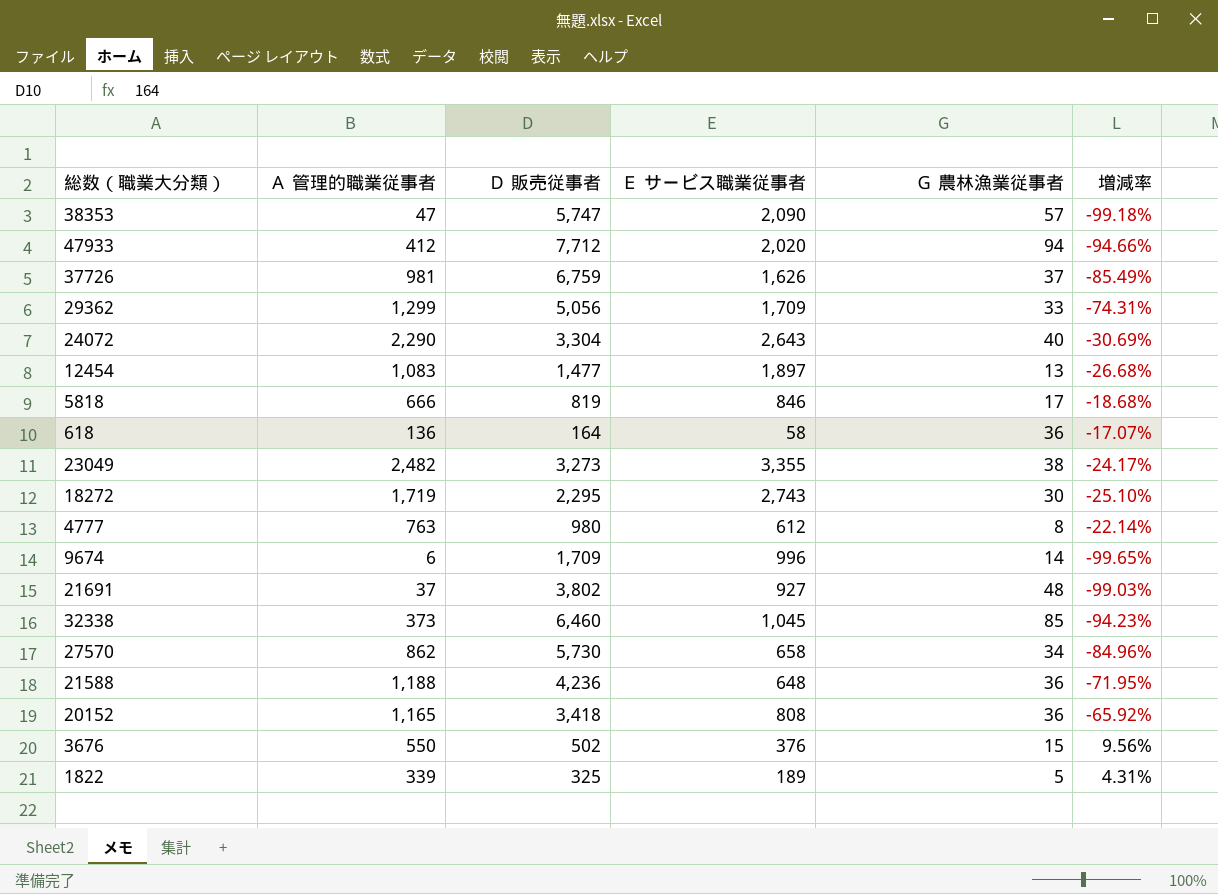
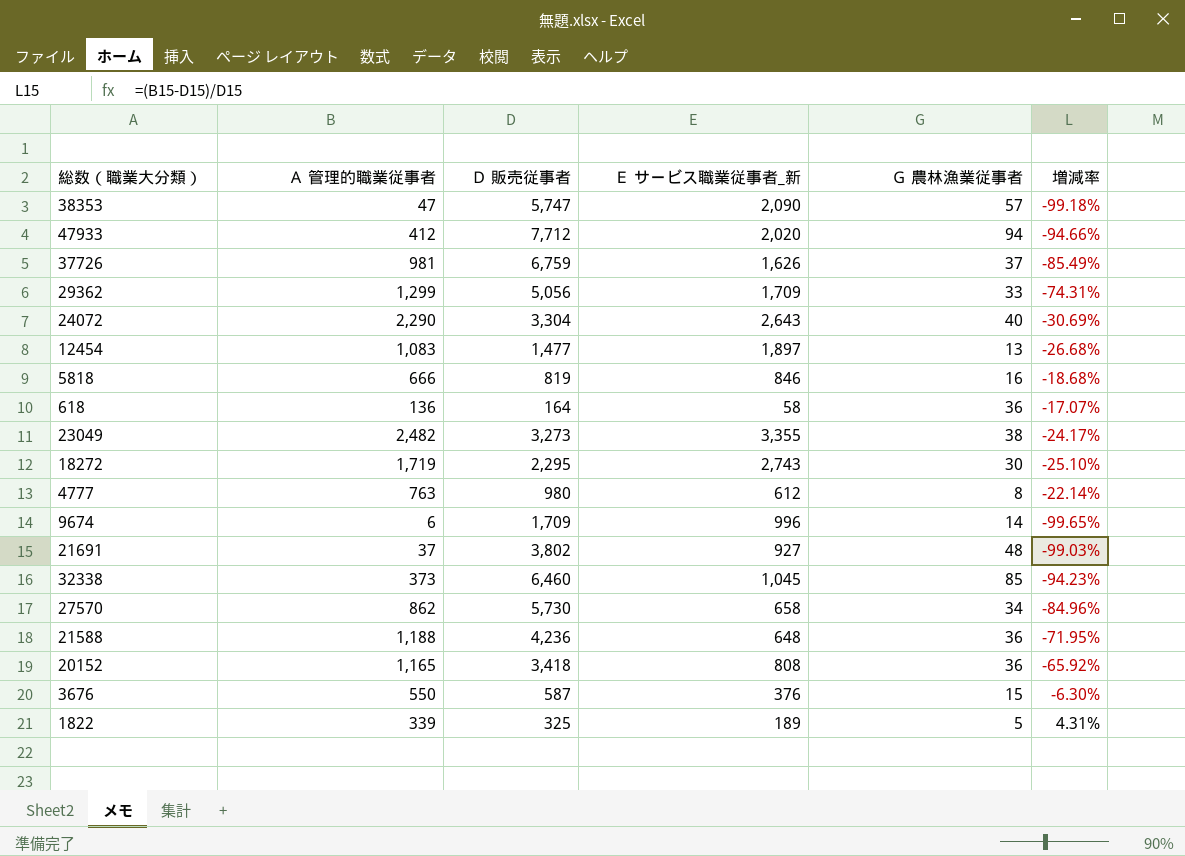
column name: Ｅ サービス職業従事者 -> Ｅ サービス職業従事者_新
5818 | Ｇ 農林漁業従事者: 17 -> 16
3676 | Ｄ 販売従事者: 502 -> 587
3676 | 増減率: 9.56% -> -6.30%

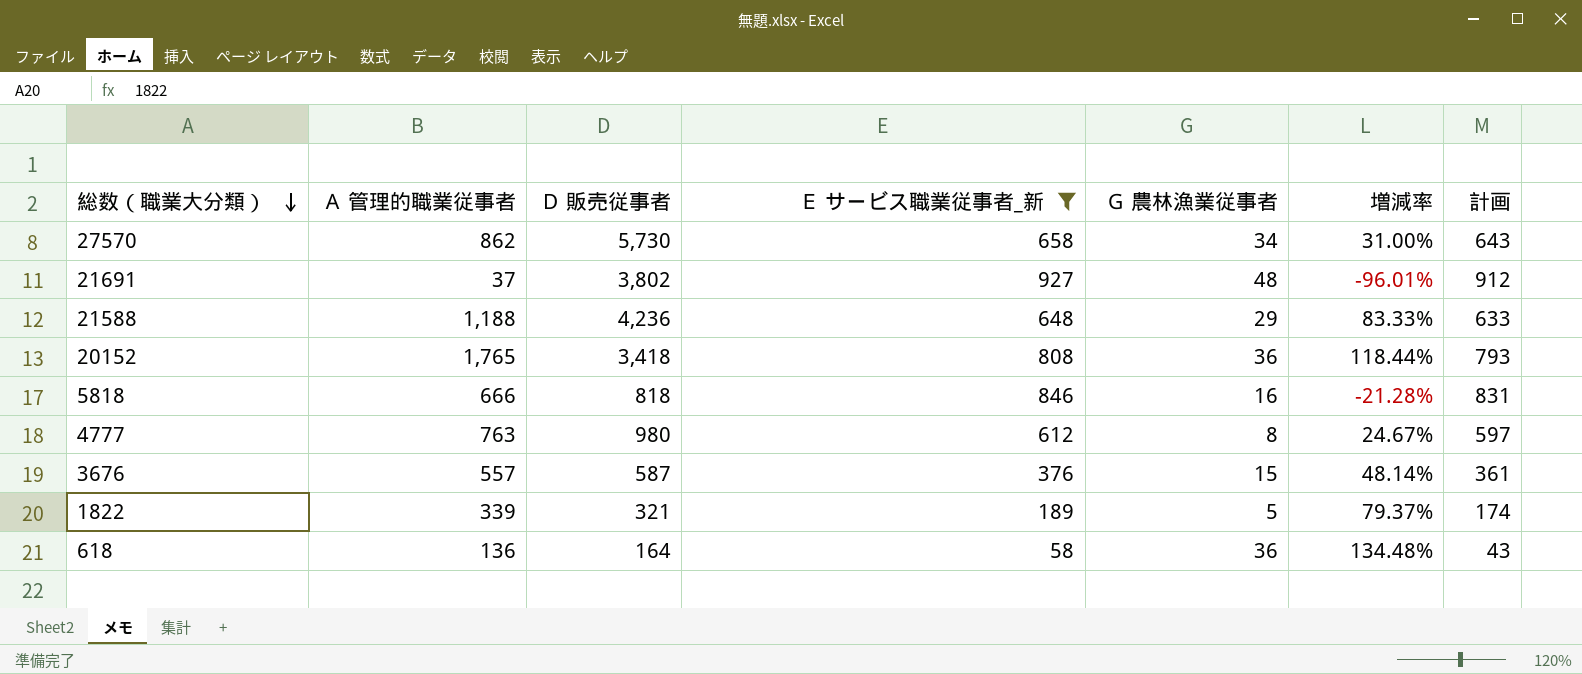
filter: none -> Ｅ サービス職業従事者_新 <= 927
row order: none -> 総数（職業大分類） descending
column 増減率 | formula: ([Ａ 管理的職業従事者] - [Ｄ 販売従事者]) / [Ｄ 販売従事者] -> ([Ａ 管理的職業従事者] - [Ｅ サービス職業従事者_新]) / [Ｅ サービス職業従事者_新]
column 計画 | formula: none -> [Ｅ サービス職業従事者_新] - 15
21588 | Ｇ 農林漁業従事者: 36 -> 29
20152 | Ａ 管理的職業従事者: 1,165 -> 1,765
5818 | Ｄ 販売従事者: 819 -> 818
3676 | Ａ 管理的職業従事者: 550 -> 557
1822 | Ｄ 販売従事者: 325 -> 321

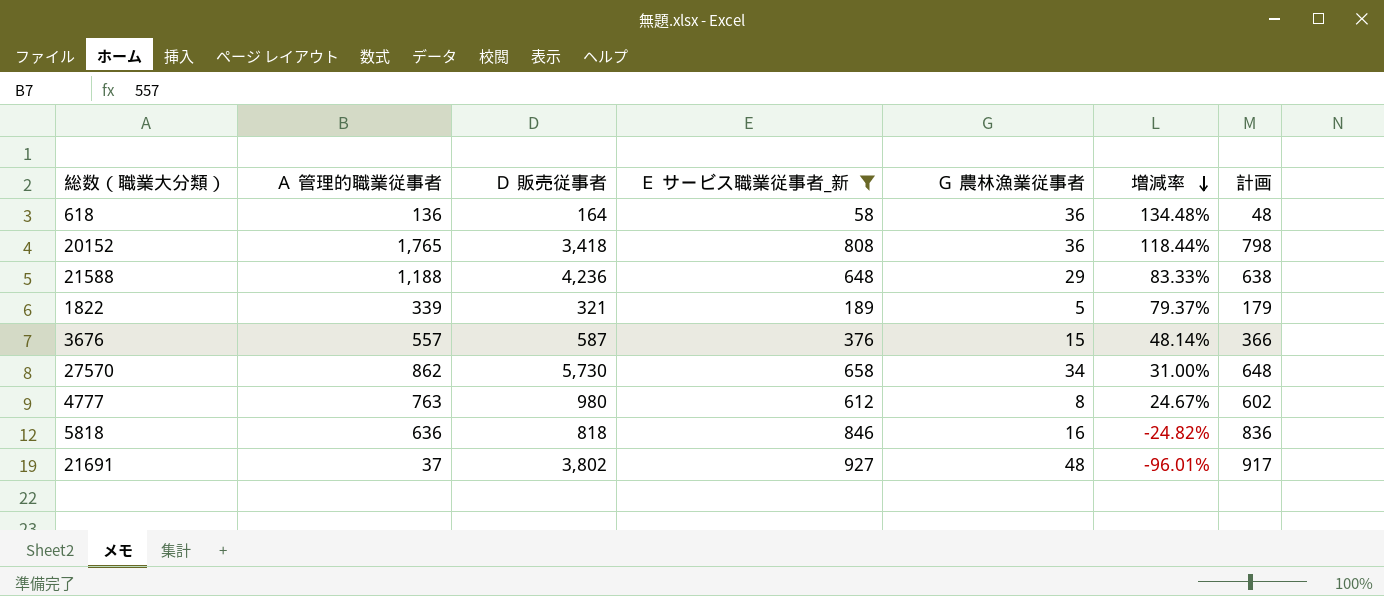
row order: 総数（職業大分類） descending -> 増減率 descending
column 計画 | formula: [Ｅ サービス職業従事者_新] - 15 -> [Ｅ サービス職業従事者_新] - 10
5818 | Ａ 管理的職業従事者: 666 -> 636
5818 | 増減率: -21.28% -> -24.82%

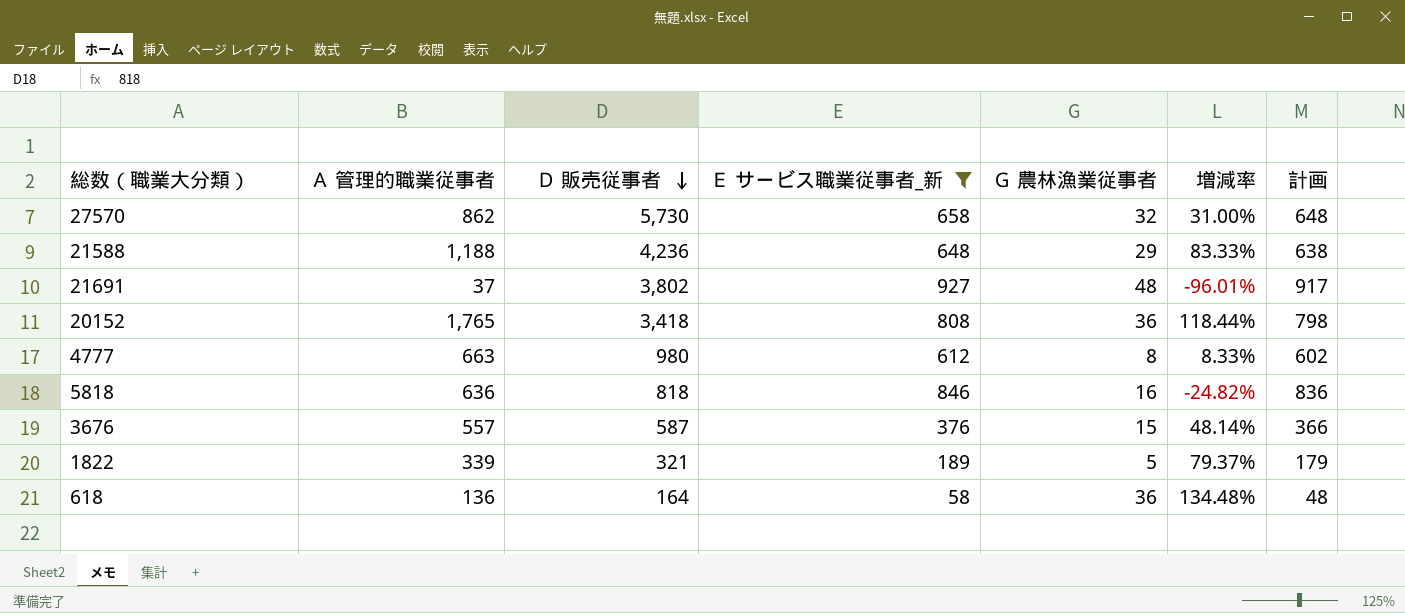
row order: 増減率 descending -> Ｄ 販売従事者 descending
27570 | Ｇ 農林漁業従事者: 34 -> 32
4777 | Ａ 管理的職業従事者: 763 -> 663
4777 | 増減率: 24.67% -> 8.33%

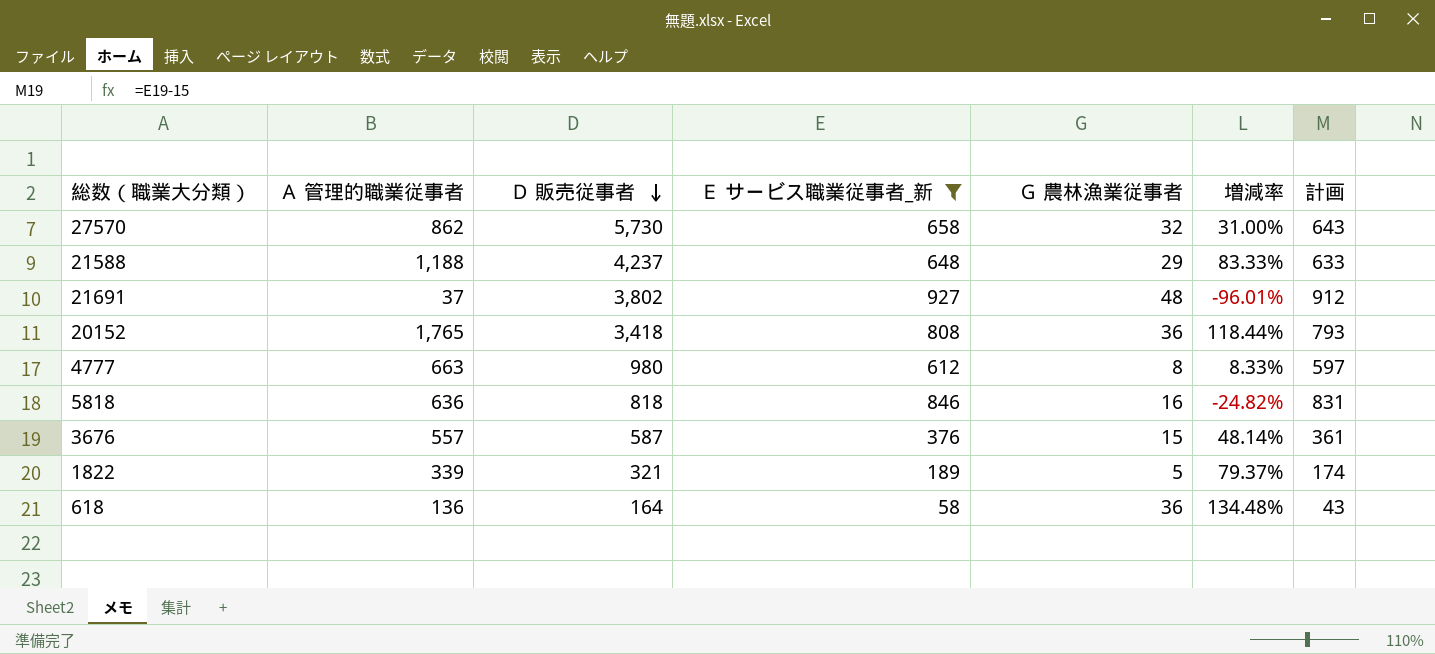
column 計画 | formula: [Ｅ サービス職業従事者_新] - 10 -> [Ｅ サービス職業従事者_新] - 15
21588 | Ｄ 販売従事者: 4,236 -> 4,237

